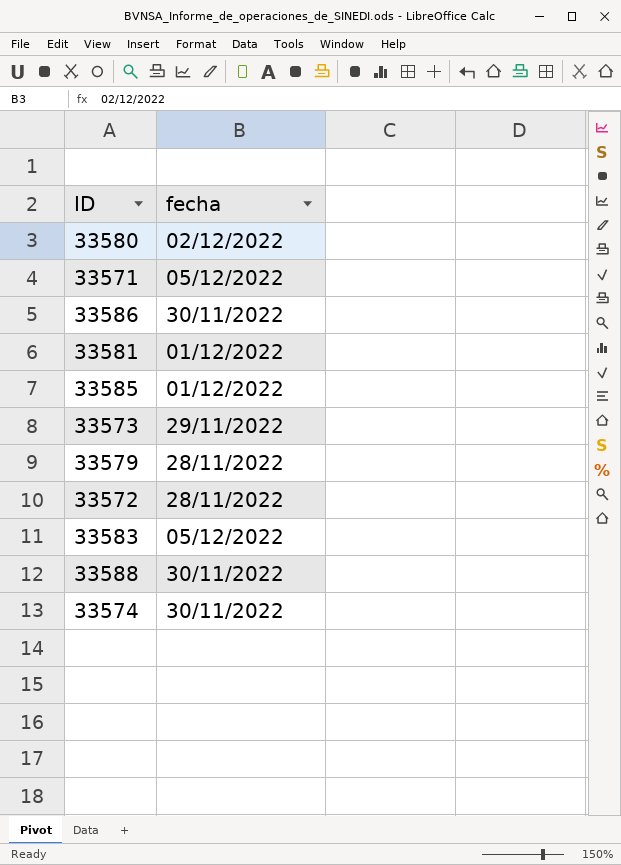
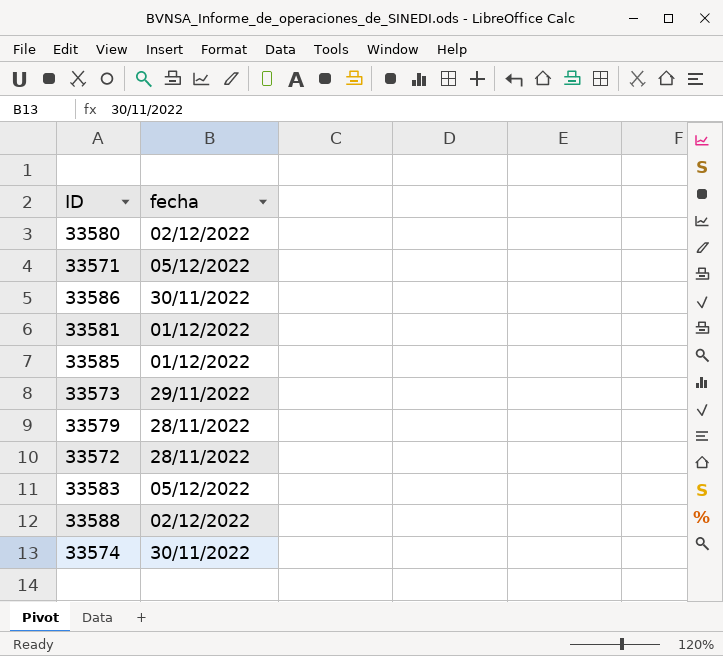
33588 | fecha: 30/11/2022 -> 02/12/2022

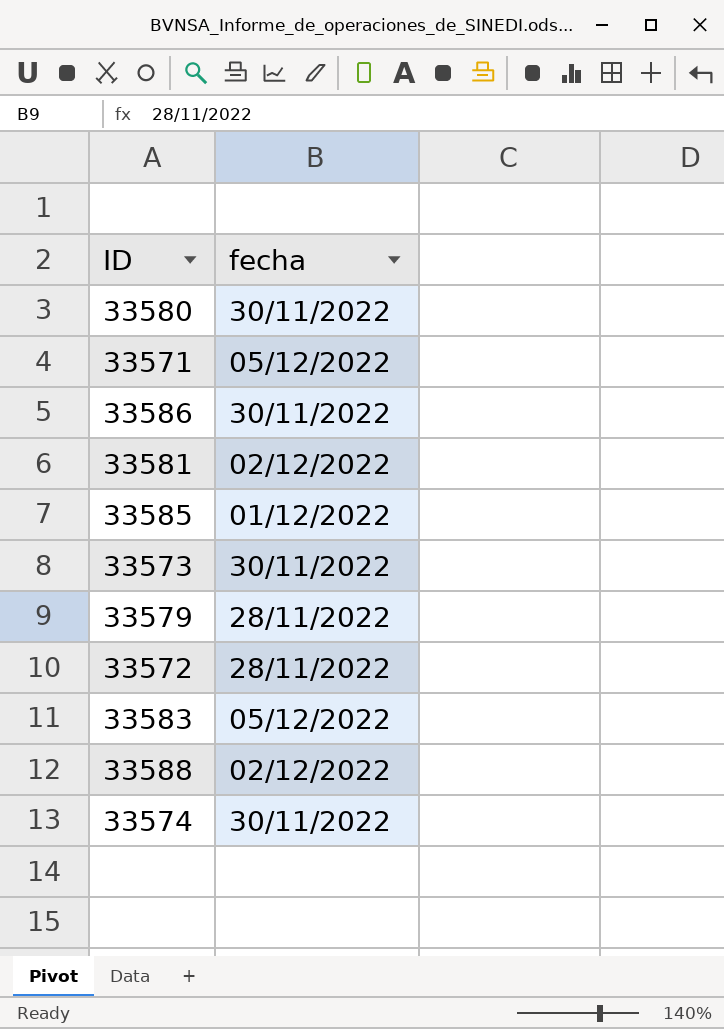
33580 | fecha: 02/12/2022 -> 30/11/2022
33581 | fecha: 01/12/2022 -> 02/12/2022
33573 | fecha: 29/11/2022 -> 30/11/2022

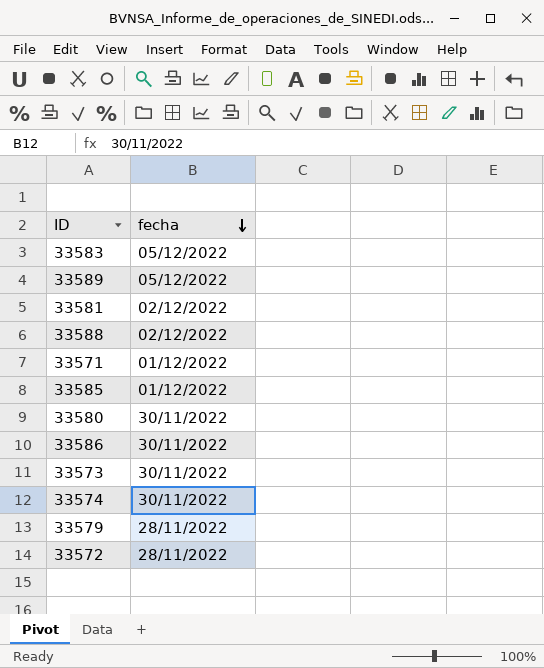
row order: none -> fecha descending
row 33589: none -> 05/12/2022
33571 | fecha: 05/12/2022 -> 01/12/2022

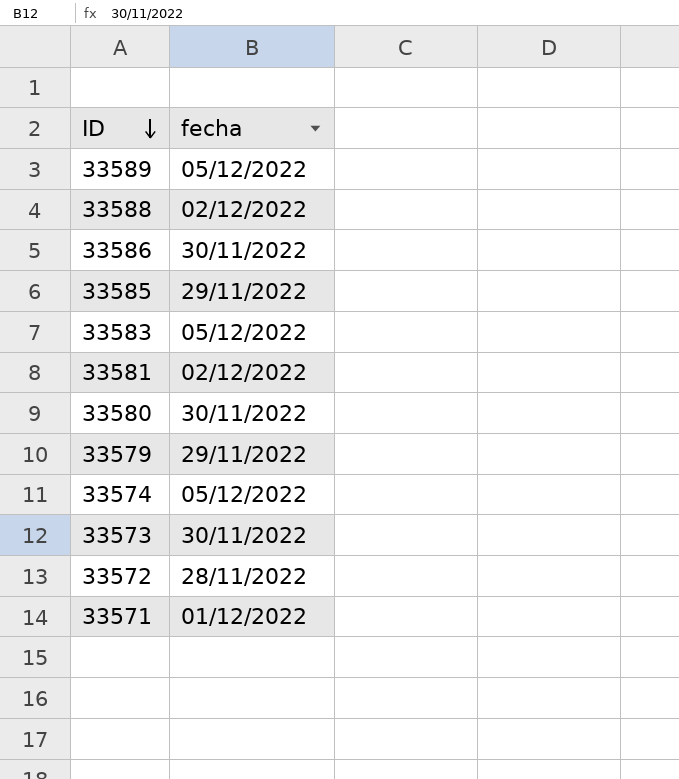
row order: fecha descending -> ID descending
33585 | fecha: 01/12/2022 -> 29/11/2022
33579 | fecha: 28/11/2022 -> 29/11/2022
33574 | fecha: 30/11/2022 -> 05/12/2022

